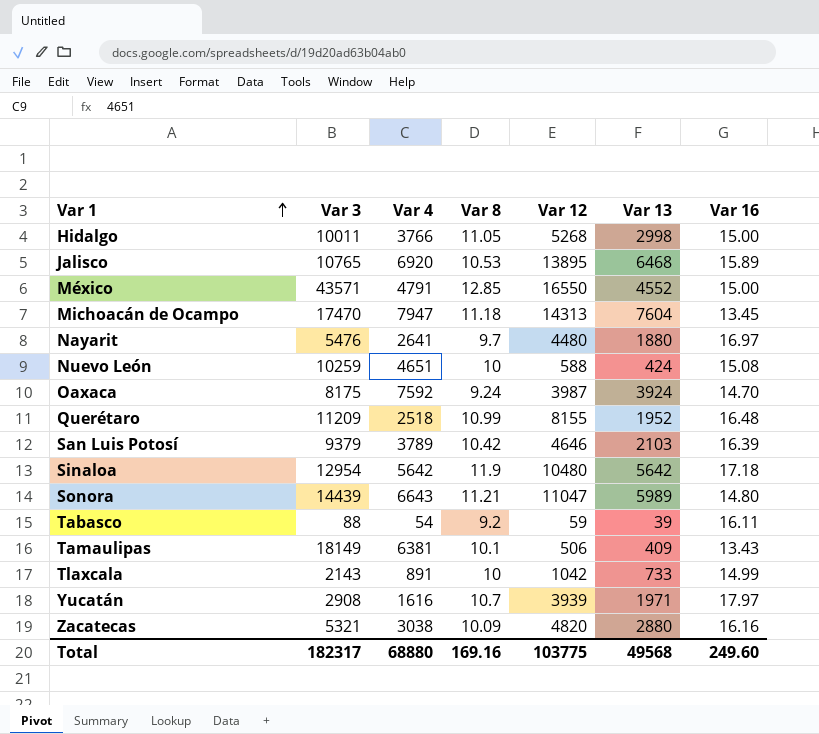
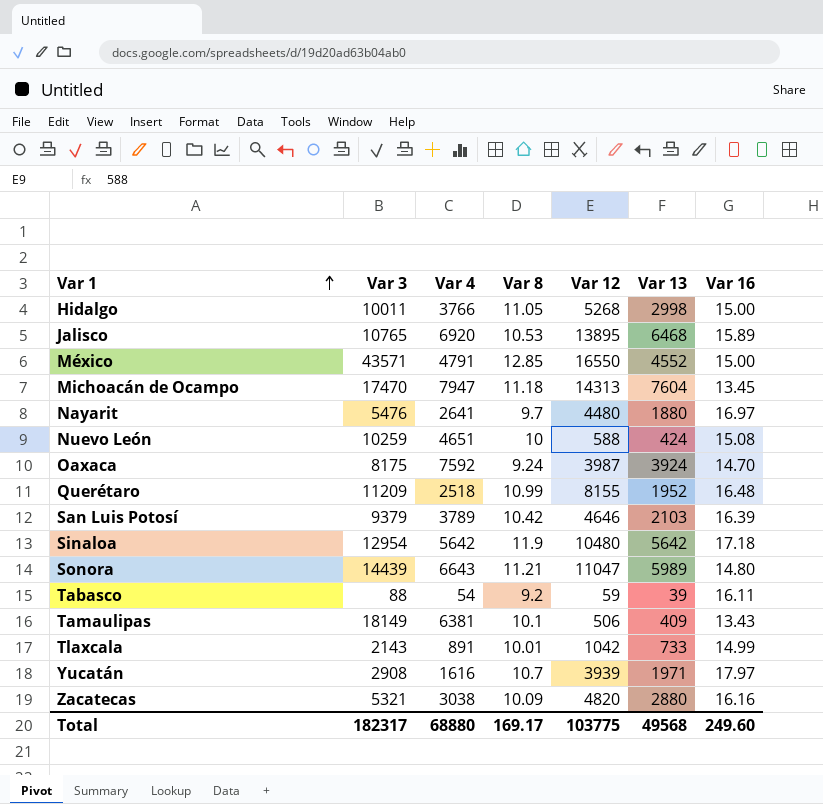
Tlaxcala | Var 8: 10 -> 10.01
Total | Var 8: 169.16 -> 169.17

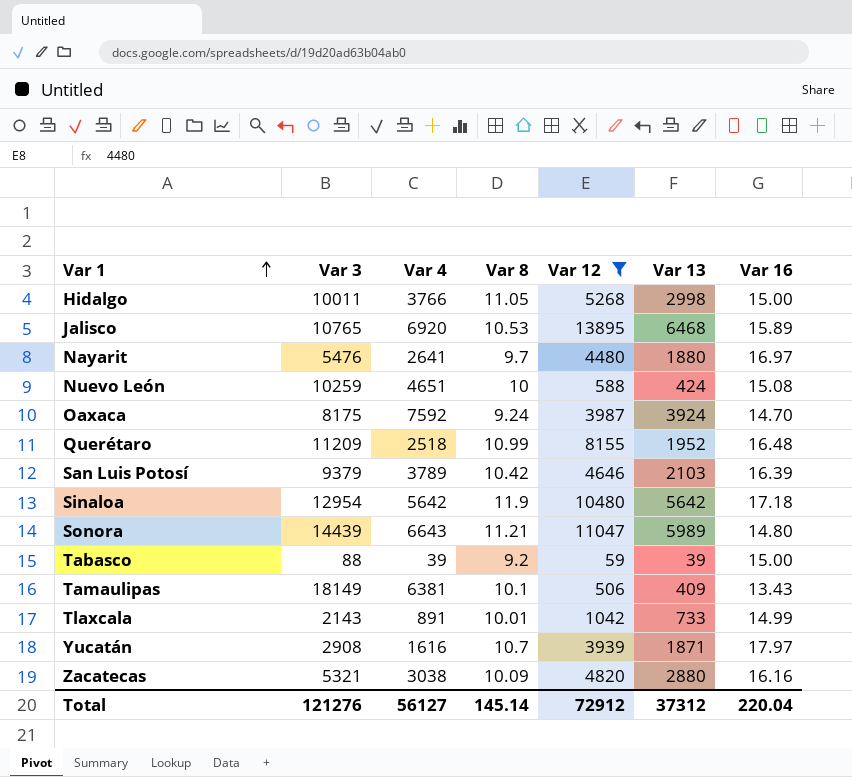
filter: none -> Var 12 <= 13895
Tabasco | Var 4: 54 -> 39
Tabasco | Var 16: 16.11 -> 15.00
Yucatán | Var 13: 1971 -> 1871
Total | Var 3: 182317 -> 121276
Total | Var 4: 68880 -> 56127
Total | Var 8: 169.17 -> 145.14
Total | Var 12: 103775 -> 72912
Total | Var 13: 49568 -> 37312
Total | Var 16: 249.60 -> 220.04

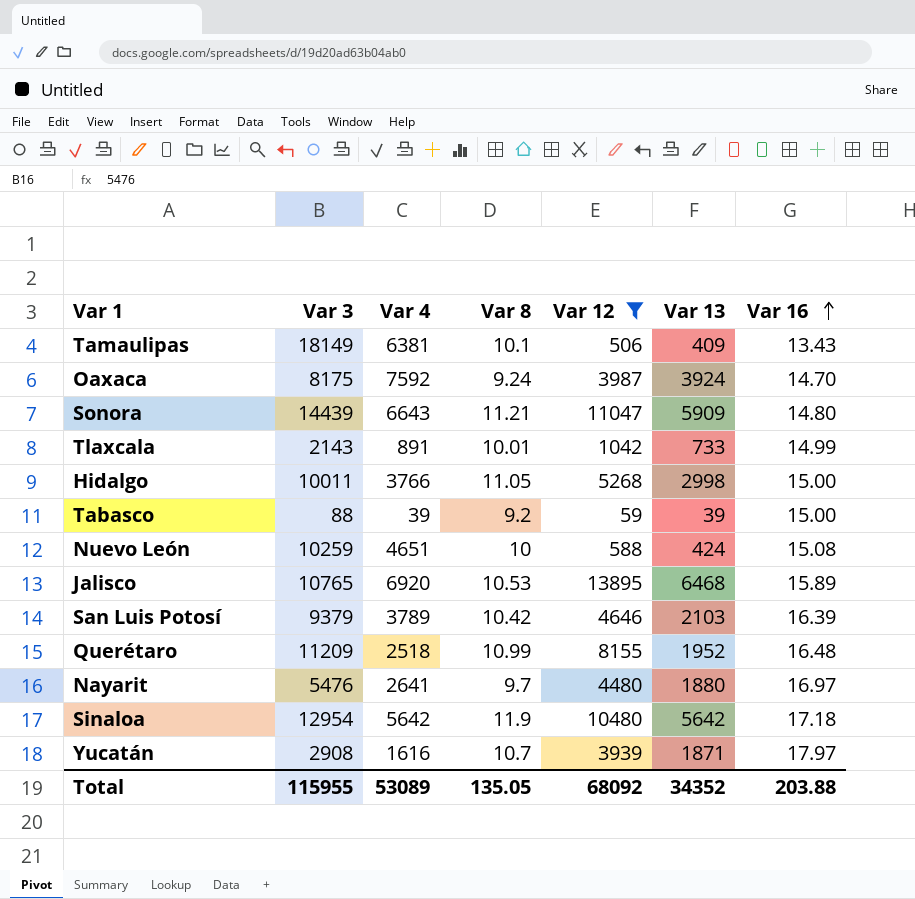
row order: Var 1 ascending -> Var 16 ascending
row Zacatecas: 5321 | 3038 | 10.09 | 4820 | 2880 | 16.16 -> none
Sonora | Var 13: 5989 -> 5909
Total | Var 3: 121276 -> 115955
Total | Var 4: 56127 -> 53089
Total | Var 8: 145.14 -> 135.05
Total | Var 12: 72912 -> 68092
Total | Var 13: 37312 -> 34352
Total | Var 16: 220.04 -> 203.88

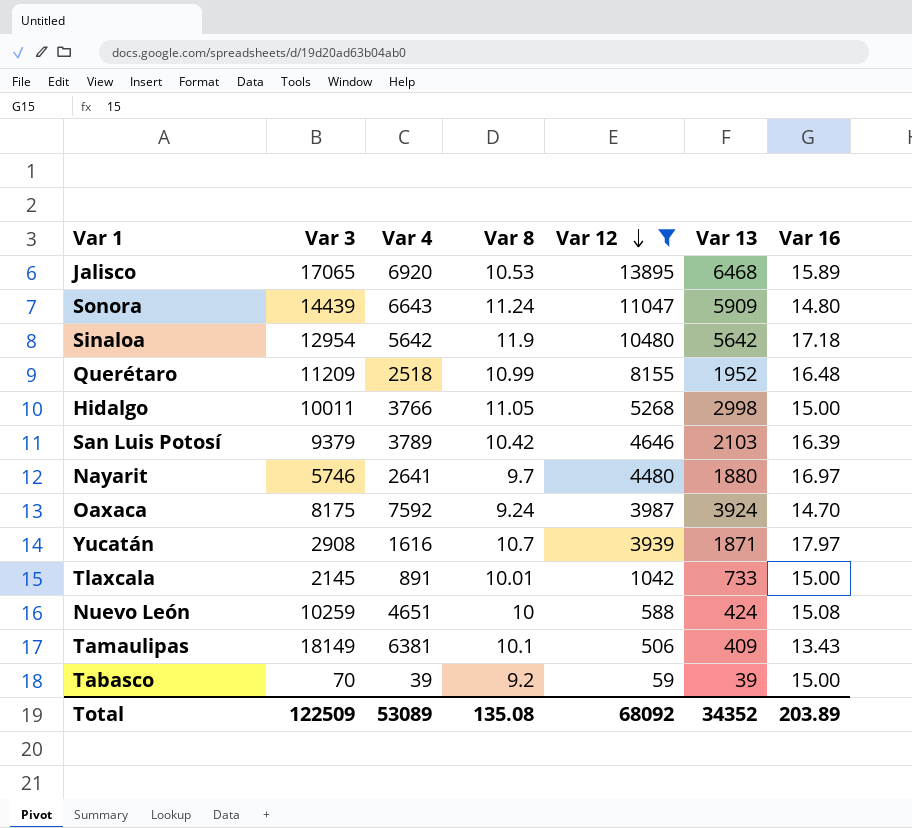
row order: Var 16 ascending -> Var 12 descending
Jalisco | Var 3: 10765 -> 17065
Sonora | Var 8: 11.21 -> 11.24
Nayarit | Var 3: 5476 -> 5746
Tlaxcala | Var 3: 2143 -> 2145
Tlaxcala | Var 16: 14.99 -> 15.00
Tabasco | Var 3: 88 -> 70
Total | Var 3: 115955 -> 122509
Total | Var 8: 135.05 -> 135.08
Total | Var 16: 203.88 -> 203.89

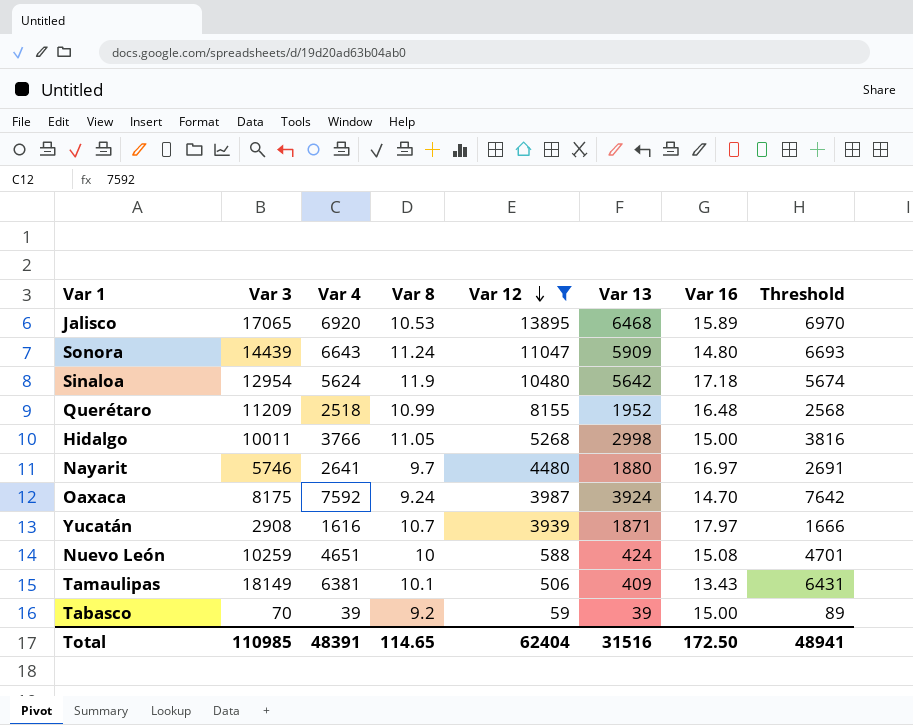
column Threshold | formula: none -> [Var 4] + 50
row San Luis Potosí: 9379 | 3789 | 10.42 | 4646 | 2103 | 16.39 -> none
row Tlaxcala: 2145 | 891 | 10.01 | 1042 | 733 | 15.00 -> none
Sinaloa | Var 4: 5642 -> 5624
Total | Var 3: 122509 -> 110985
Total | Var 4: 53089 -> 48391
Total | Var 8: 135.08 -> 114.65
Total | Var 12: 68092 -> 62404
Total | Var 13: 34352 -> 31516
Total | Var 16: 203.89 -> 172.50

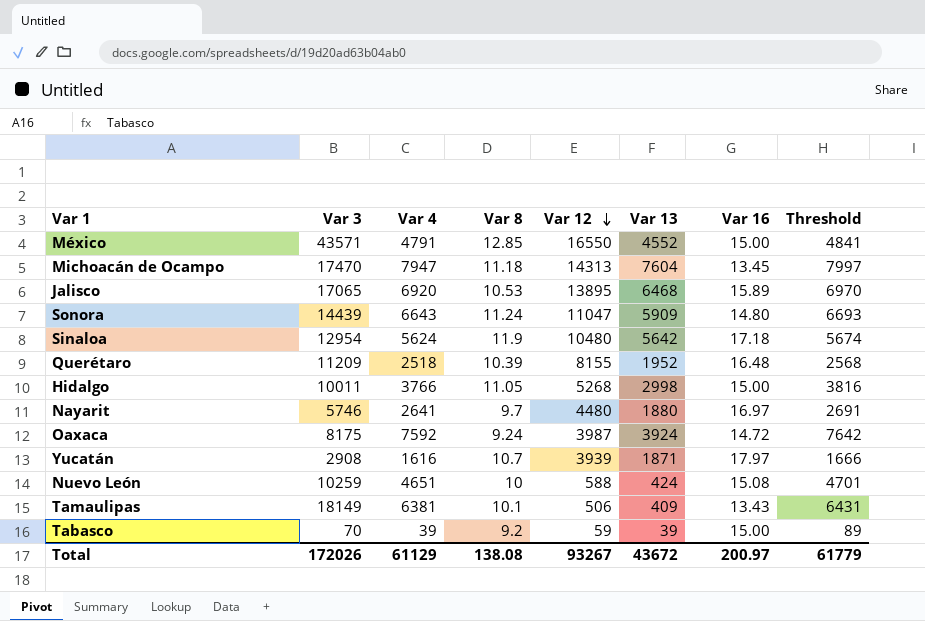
filter: Var 12 <= 13895 -> none
Querétaro | Var 8: 10.99 -> 10.39
Oaxaca | Var 16: 14.70 -> 14.72
Total | Var 3: 110985 -> 172026
Total | Var 4: 48391 -> 61129
Total | Var 8: 114.65 -> 138.08
Total | Var 12: 62404 -> 93267
Total | Var 13: 31516 -> 43672
Total | Var 16: 172.50 -> 200.97
Total | Threshold: 48941 -> 61779

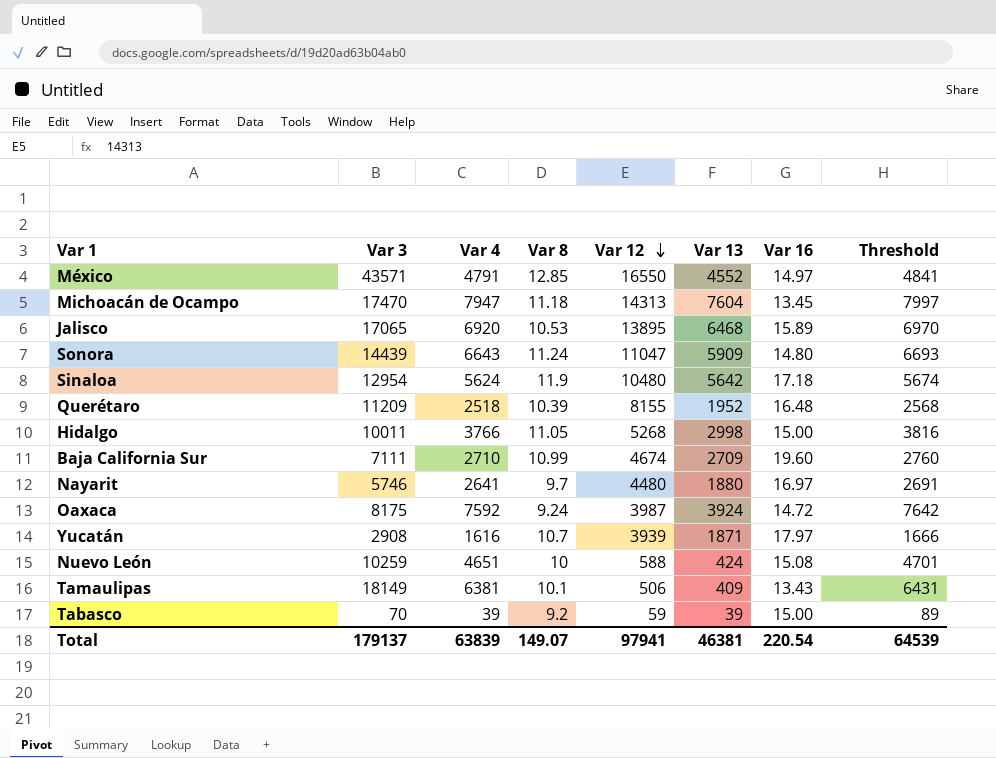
México | Var 16: 15.00 -> 14.97
row Baja California Sur: none -> 7111 | 2710 | 10.99 | 4674 | 2709 | 19.60 | 2760
Total | Var 3: 172026 -> 179137
Total | Var 4: 61129 -> 63839
Total | Var 8: 138.08 -> 149.07
Total | Var 12: 93267 -> 97941
Total | Var 13: 43672 -> 46381
Total | Var 16: 200.97 -> 220.54
Total | Threshold: 61779 -> 64539

